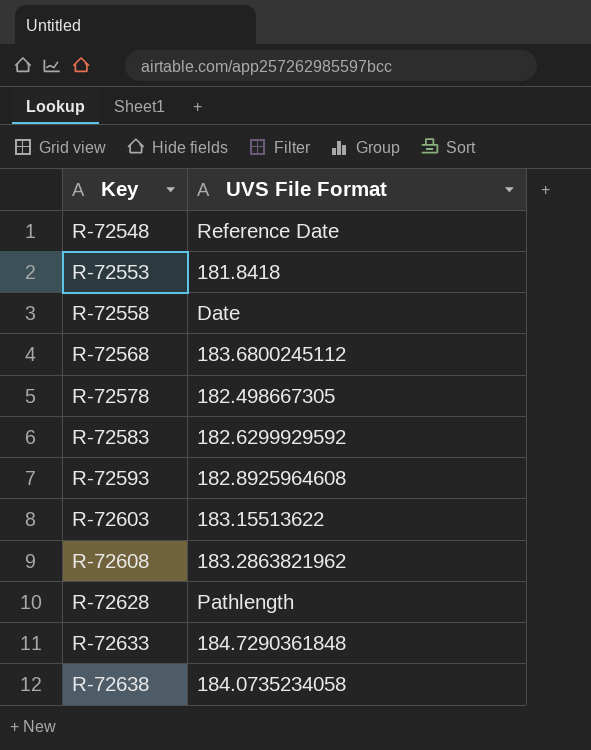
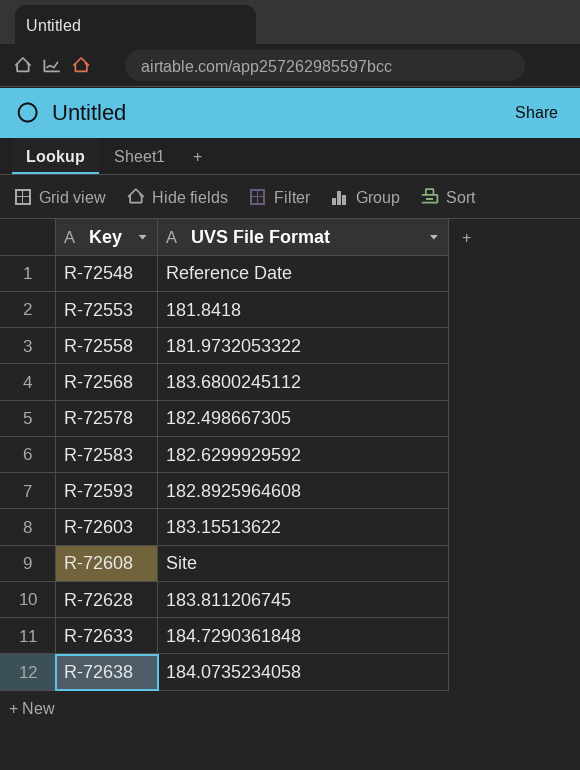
R-72558 | UVS File Format: Date -> 181.9732053322
R-72608 | UVS File Format: 183.2863821962 -> Site
R-72628 | UVS File Format: Pathlength -> 183.811206745

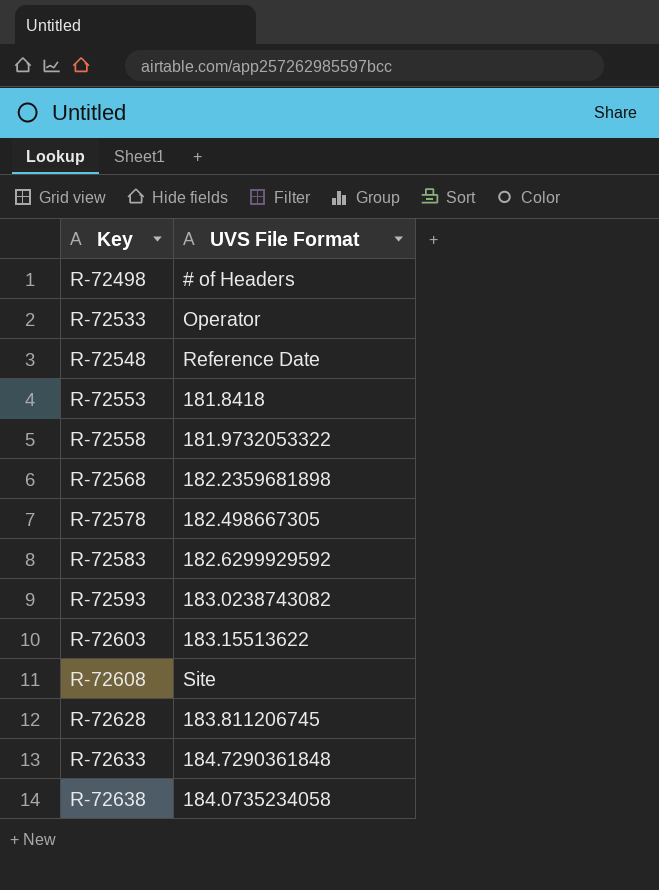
row R-72498: none -> # of Headers
row R-72533: none -> Operator
R-72568 | UVS File Format: 183.6800245112 -> 182.2359681898
R-72593 | UVS File Format: 182.8925964608 -> 183.0238743082

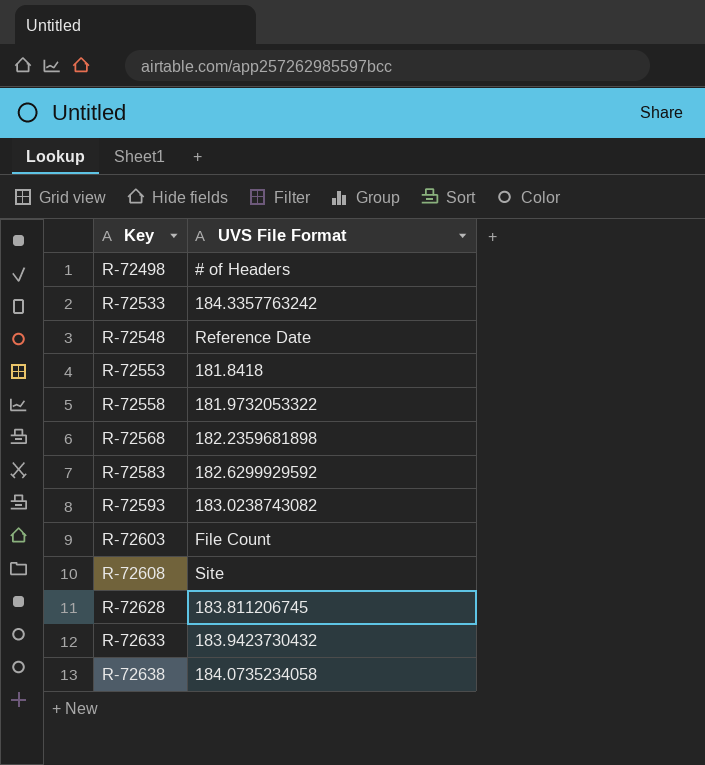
row R-72578: 182.498667305 -> none
R-72533 | UVS File Format: Operator -> 184.3357763242
R-72603 | UVS File Format: 183.15513622 -> File Count
R-72633 | UVS File Format: 184.7290361848 -> 183.9423730432

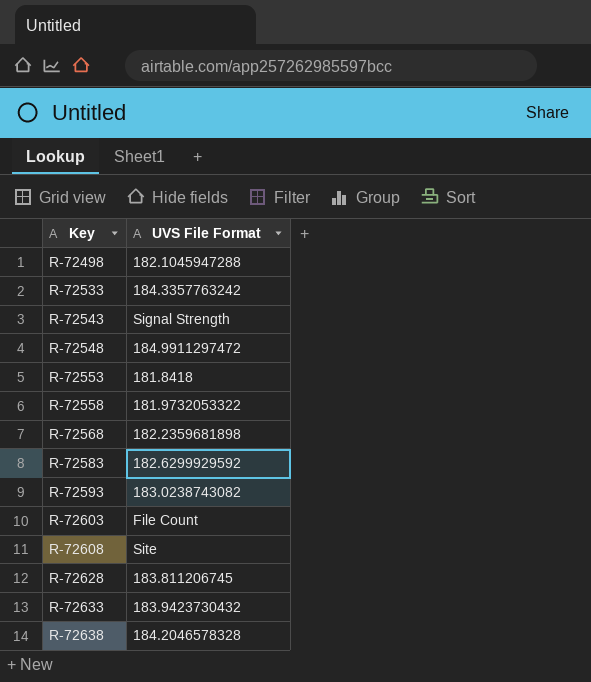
R-72498 | UVS File Format: # of Headers -> 182.1045947288
row R-72543: none -> Signal Strength
R-72548 | UVS File Format: Reference Date -> 184.9911297472
R-72638 | UVS File Format: 184.0735234058 -> 184.2046578328

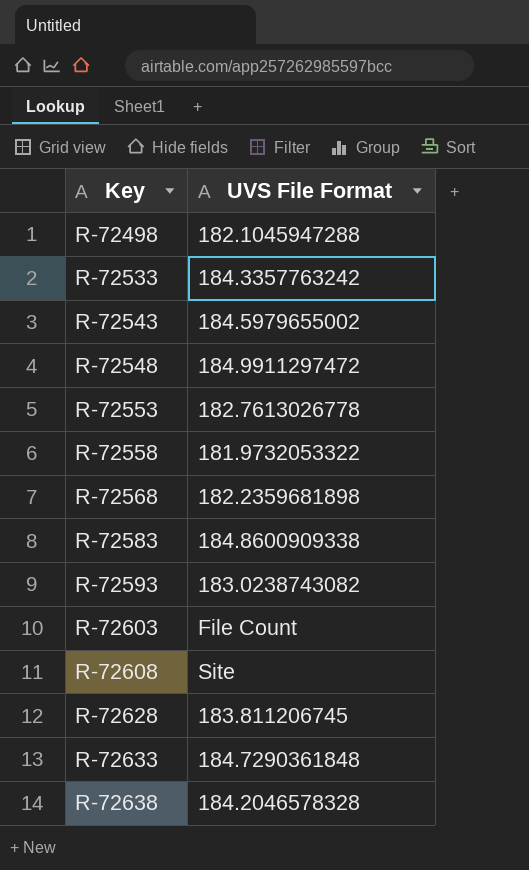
R-72543 | UVS File Format: Signal Strength -> 184.5979655002
R-72553 | UVS File Format: 181.8418 -> 182.7613026778
R-72583 | UVS File Format: 182.6299929592 -> 184.8600909338
R-72633 | UVS File Format: 183.9423730432 -> 184.7290361848

